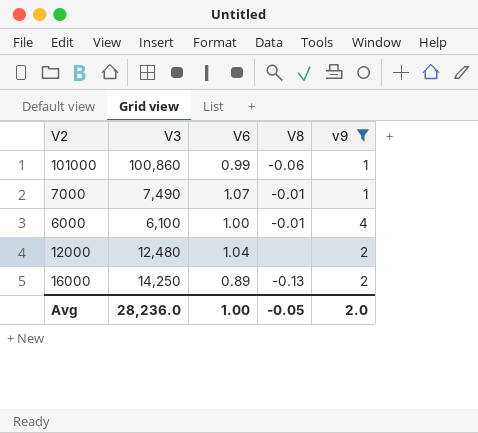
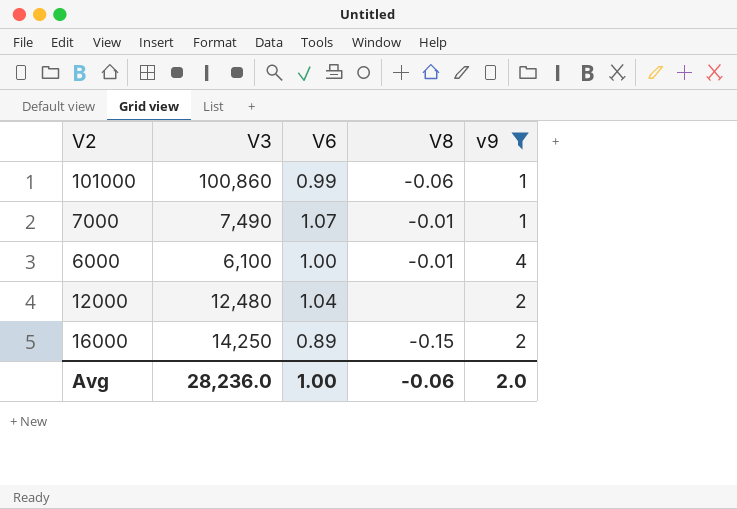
16000 | V8: -0.13 -> -0.15
Avg | V8: -0.05 -> -0.06

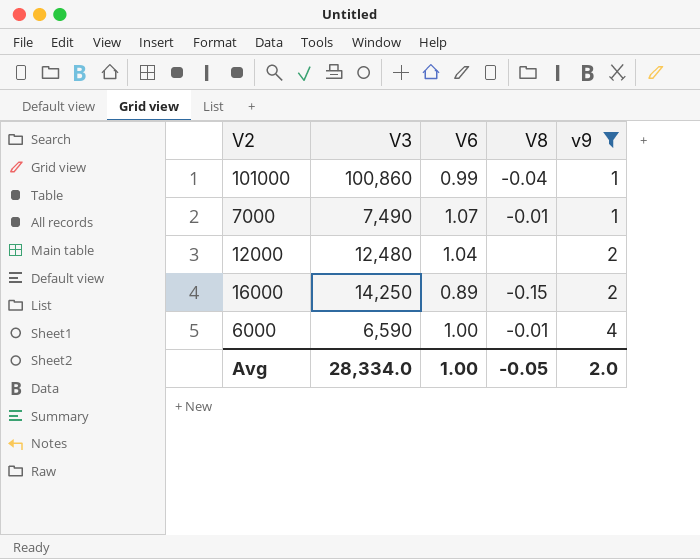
row order: none -> v9 ascending
101000 | V8: -0.06 -> -0.04
6000 | V3: 6,100 -> 6,590
Avg | V3: 28,236.0 -> 28,334.0
Avg | V8: -0.06 -> -0.05

